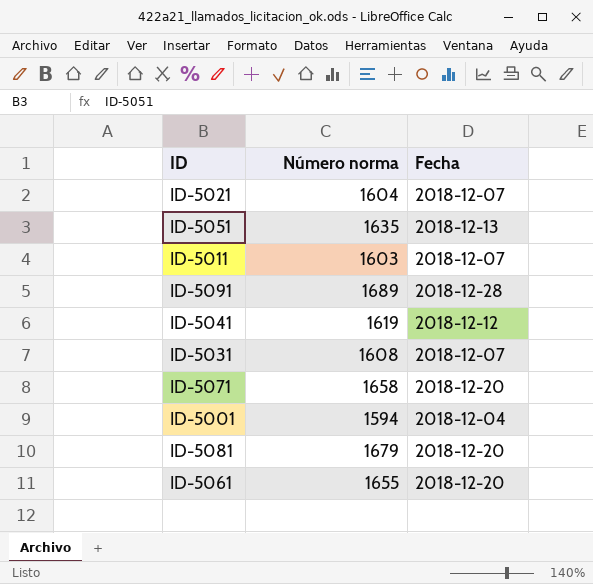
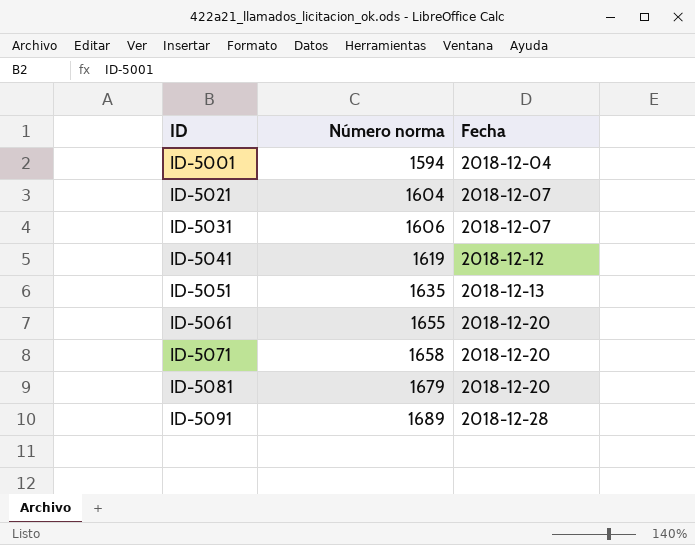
row order: none -> ID ascending
row ID-5011: 1603 | 2018-12-07 -> none
ID-5031 | Número norma: 1608 -> 1606

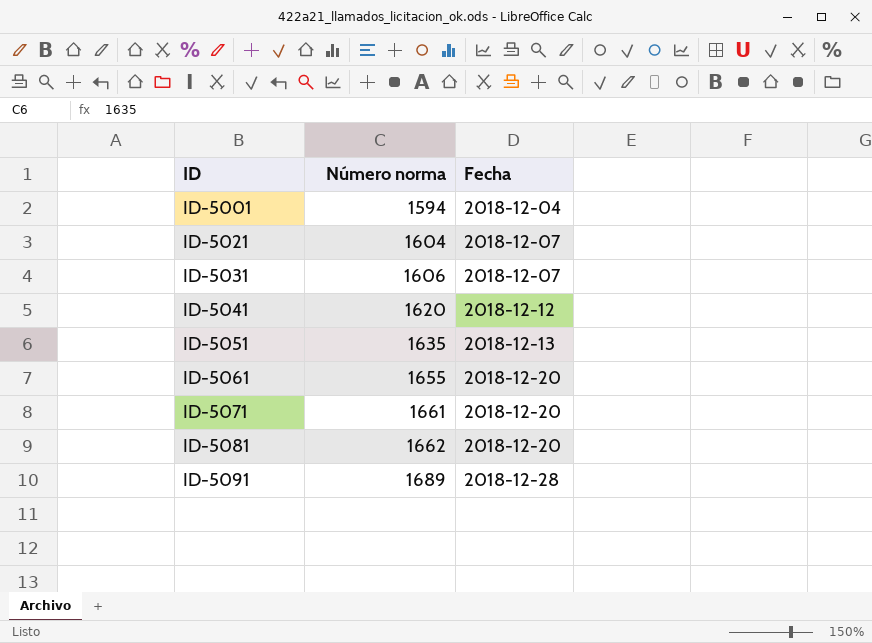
ID-5041 | Número norma: 1619 -> 1620
ID-5071 | Número norma: 1658 -> 1661
ID-5081 | Número norma: 1679 -> 1662

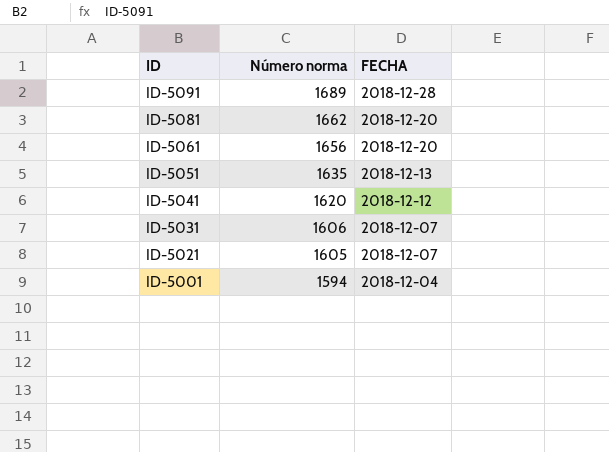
row order: ID ascending -> ID descending
column name: Fecha -> FECHA
row ID-5071: 1661 | 2018-12-20 -> none
ID-5061 | Número norma: 1655 -> 1656
ID-5021 | Número norma: 1604 -> 1605

